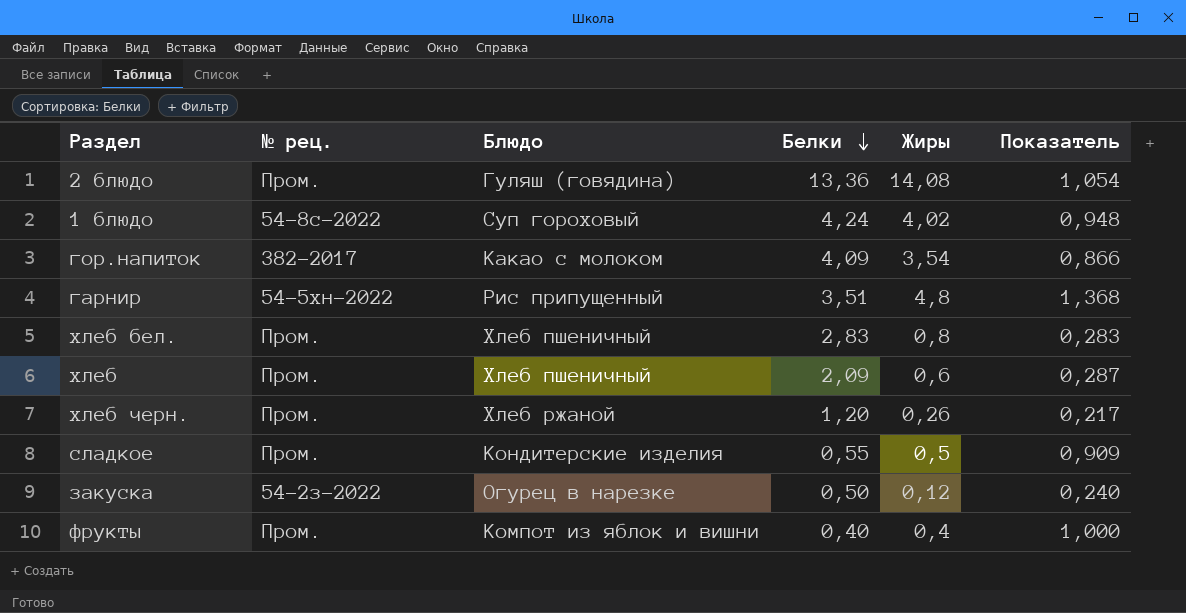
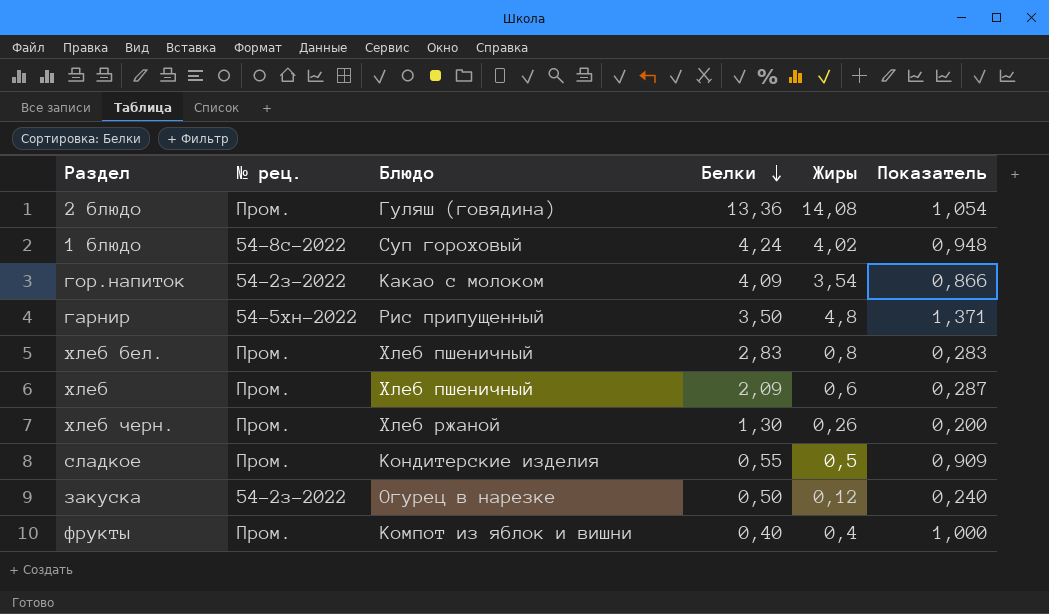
гор.напиток | № рец.: 382-2017 -> 54-2з-2022
гарнир | Белки: 3,51 -> 3,50
гарнир | Показатель: 1,368 -> 1,371
хлеб черн. | Белки: 1,20 -> 1,30
хлеб черн. | Показатель: 0,217 -> 0,200

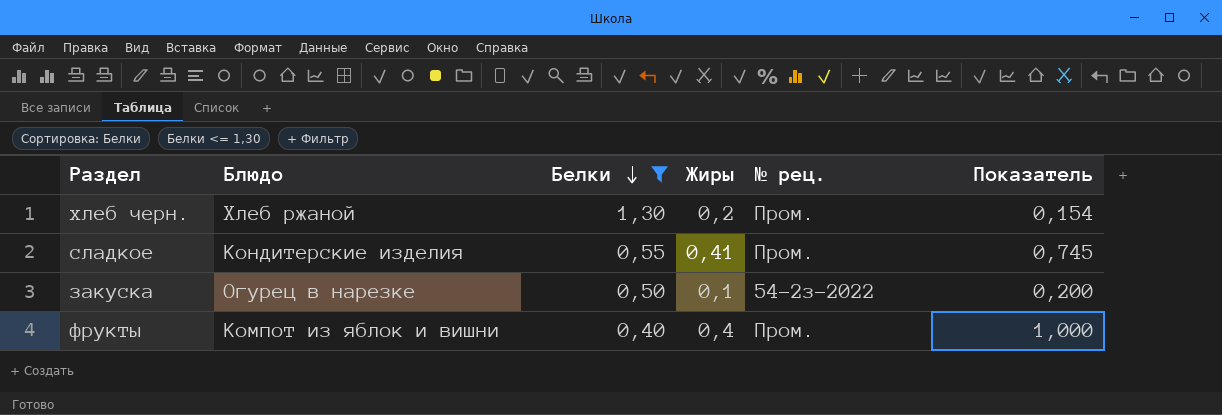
filter: none -> Белки <= 1,30
column № рец. | position: 2 -> 5
хлеб черн. | Жиры: 0,26 -> 0,2
хлеб черн. | Показатель: 0,200 -> 0,154
сладкое | Жиры: 0,5 -> 0,41
сладкое | Показатель: 0,909 -> 0,745
закуска | Жиры: 0,12 -> 0,1
закуска | Показатель: 0,240 -> 0,200

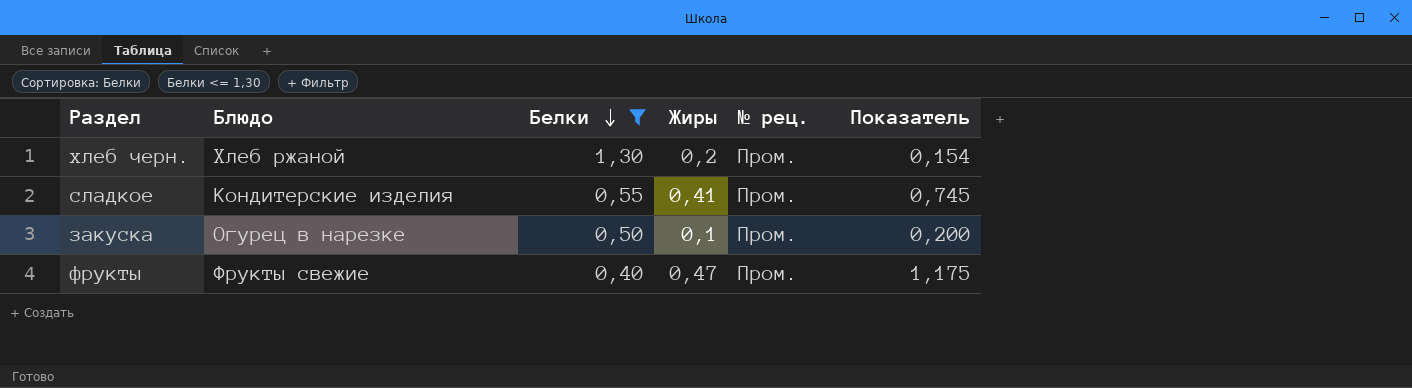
закуска | № рец.: 54-2з-2022 -> Пром.
фрукты | Блюдо: Компот из яблок и вишни -> Фрукты свежие
фрукты | Жиры: 0,4 -> 0,47
фрукты | Показатель: 1,000 -> 1,175

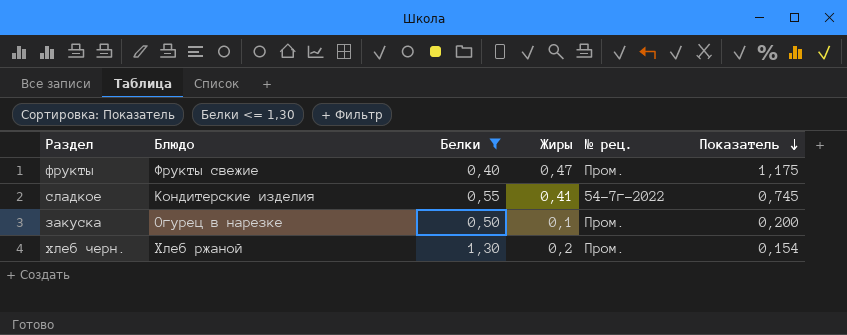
row order: Белки descending -> Показатель descending
сладкое | № рец.: Пром. -> 54-7г-2022

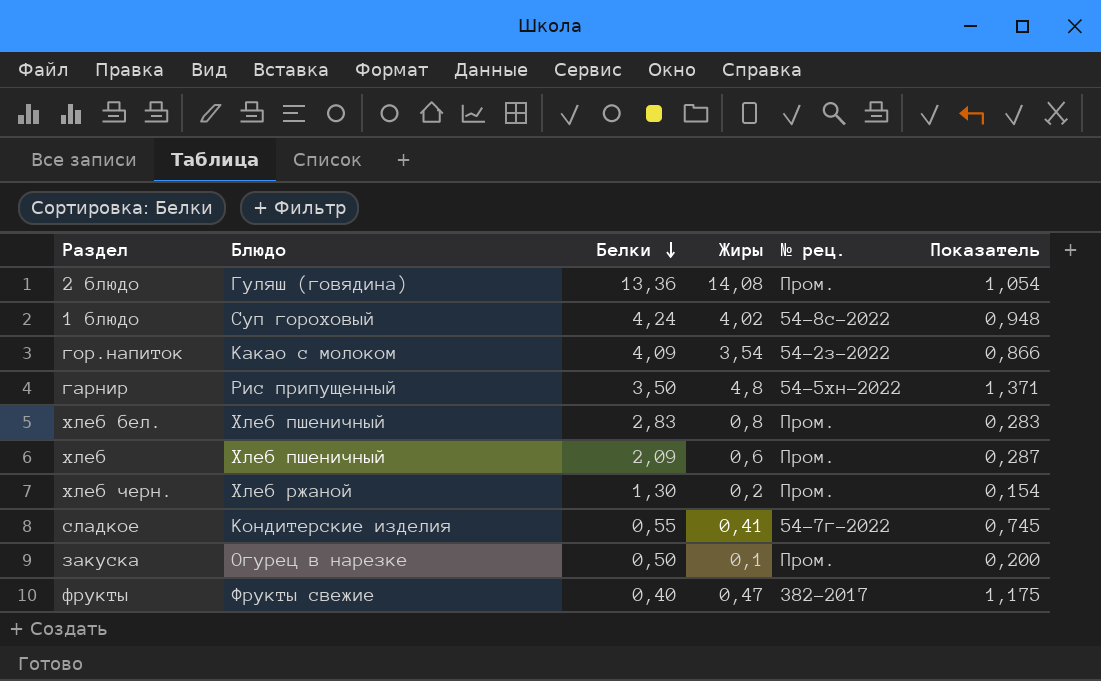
filter: Белки <= 1,30 -> none
row order: Показатель descending -> Белки descending
фрукты | № рец.: Пром. -> 382-2017

